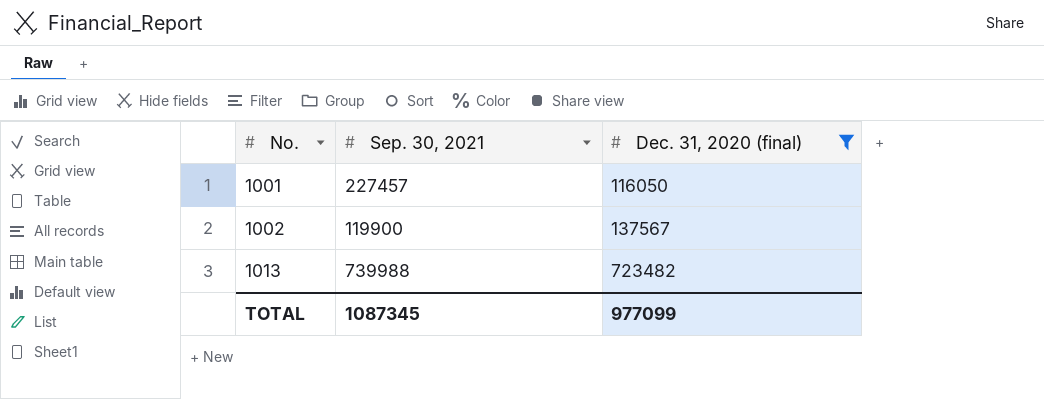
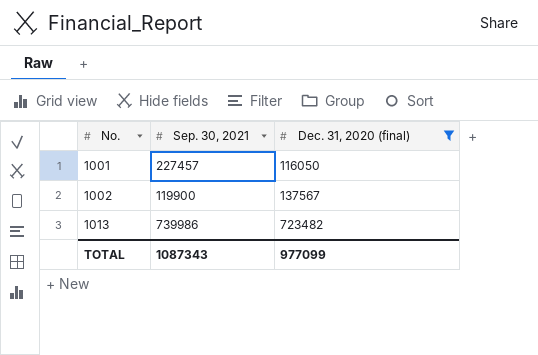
1013 | Sep. 30, 2021: 739988 -> 739986
TOTAL | Sep. 30, 2021: 1087345 -> 1087343

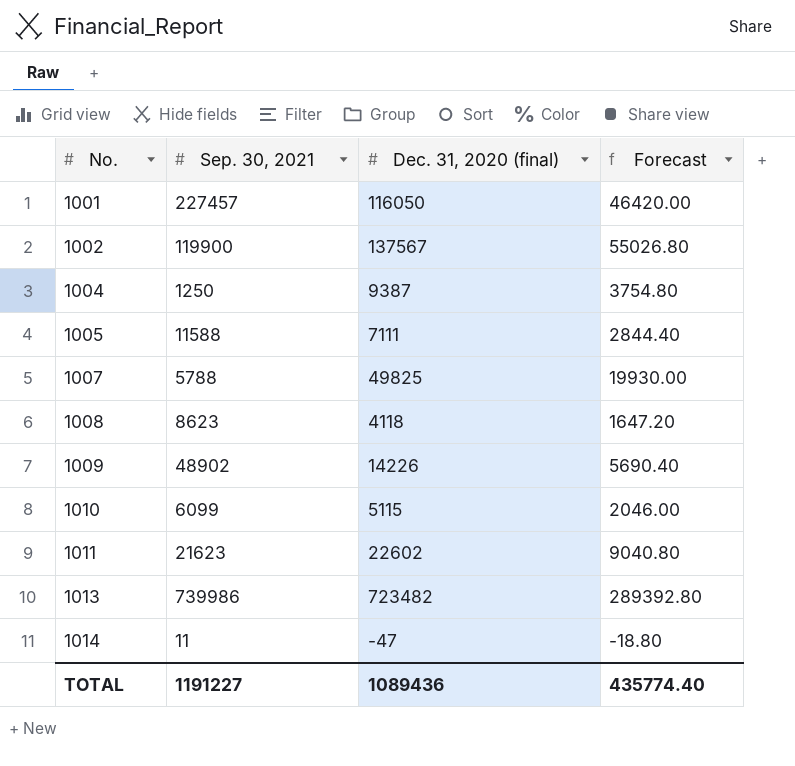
filter: Dec. 31, 2020 (final) >= 116050 -> none
column Forecast | formula: none -> [Dec. 31, 2020 (final)] * 0.4
TOTAL | Sep. 30, 2021: 1087343 -> 1191227
TOTAL | Dec. 31, 2020 (final): 977099 -> 1089436

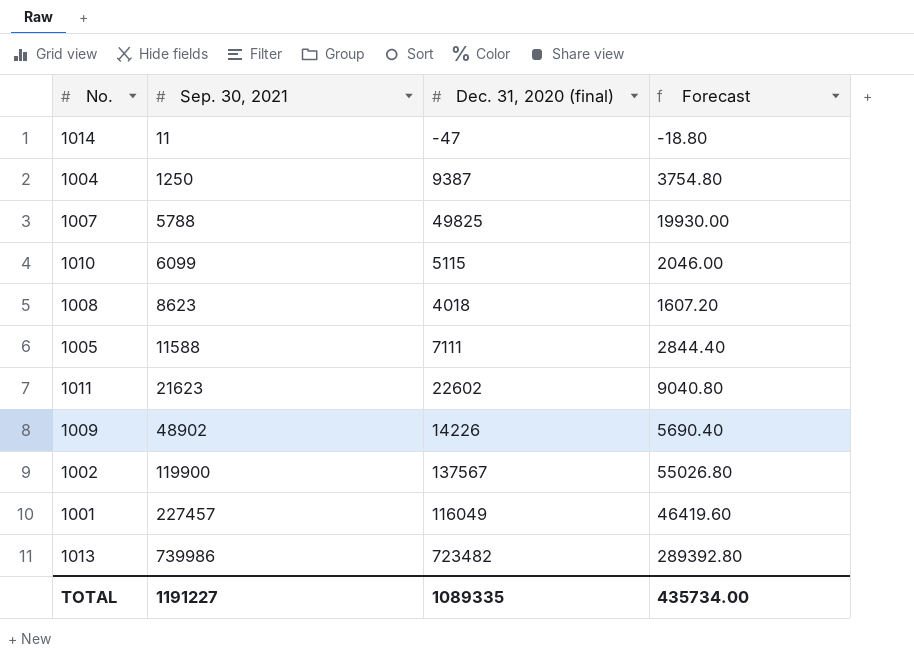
row order: No. ascending -> Sep. 30, 2021 ascending
1008 | Dec. 31, 2020 (final): 4118 -> 4018
1008 | Forecast: 1647.20 -> 1607.20
1001 | Dec. 31, 2020 (final): 116050 -> 116049
1001 | Forecast: 46420.00 -> 46419.60
TOTAL | Dec. 31, 2020 (final): 1089436 -> 1089335
TOTAL | Forecast: 435774.40 -> 435734.00

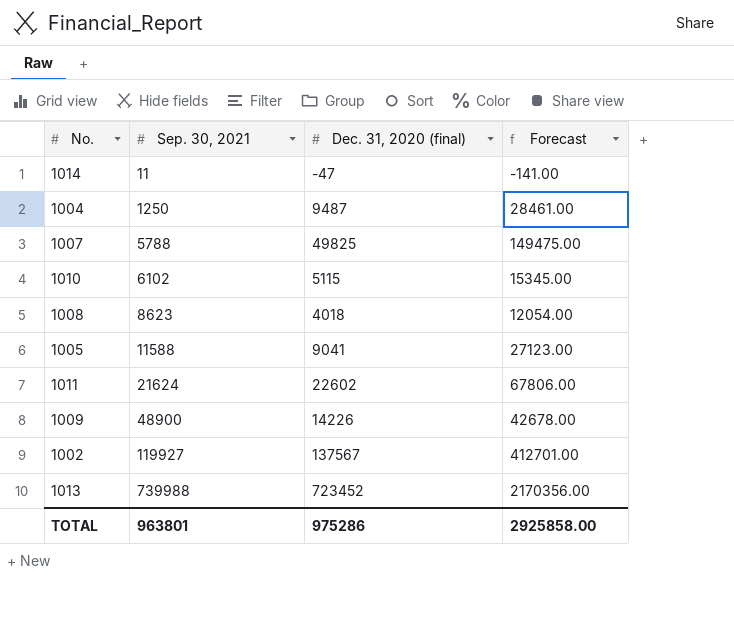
column Forecast | formula: [Dec. 31, 2020 (final)] * 0.4 -> [Dec. 31, 2020 (final)] * 3
row 1001: 227457 | 116049 | 46419.60 -> none
1004 | Dec. 31, 2020 (final): 9387 -> 9487
1010 | Sep. 30, 2021: 6099 -> 6102
1005 | Dec. 31, 2020 (final): 7111 -> 9041
1011 | Sep. 30, 2021: 21623 -> 21624
1009 | Sep. 30, 2021: 48902 -> 48900
1002 | Sep. 30, 2021: 119900 -> 119927
1013 | Sep. 30, 2021: 739986 -> 739988
1013 | Dec. 31, 2020 (final): 723482 -> 723452
TOTAL | Sep. 30, 2021: 1191227 -> 963801
TOTAL | Dec. 31, 2020 (final): 1089335 -> 975286
TOTAL | Forecast: 435734.00 -> 2925858.00

